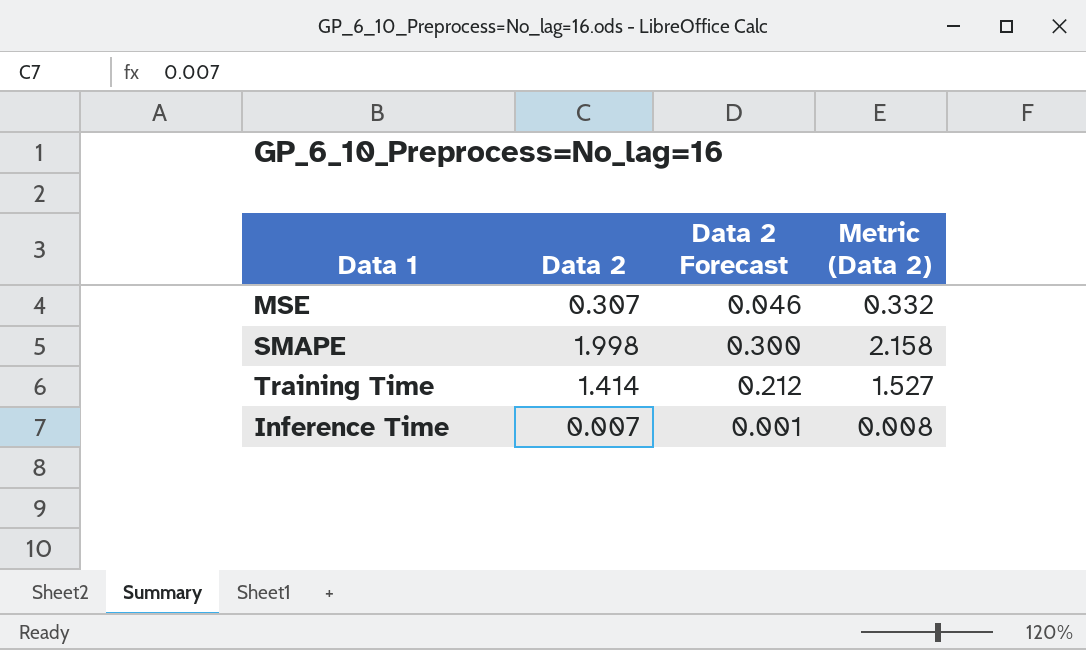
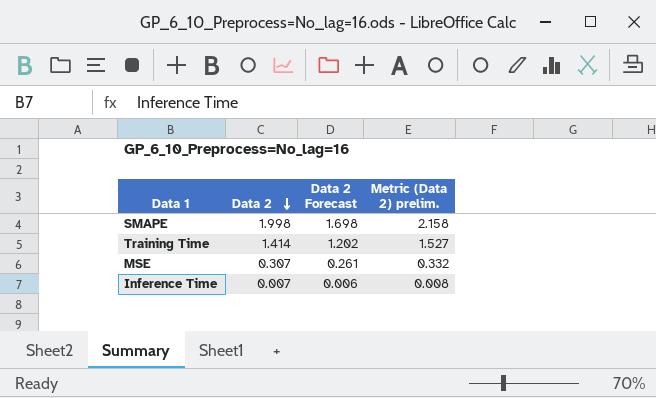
row order: none -> Data 2 descending
column Data 2 Forecast | formula: [Data 2] * 0.15 -> [Data 2] * 0.85
column name: Metric (Data 2) -> Metric (Data 2) prelim.

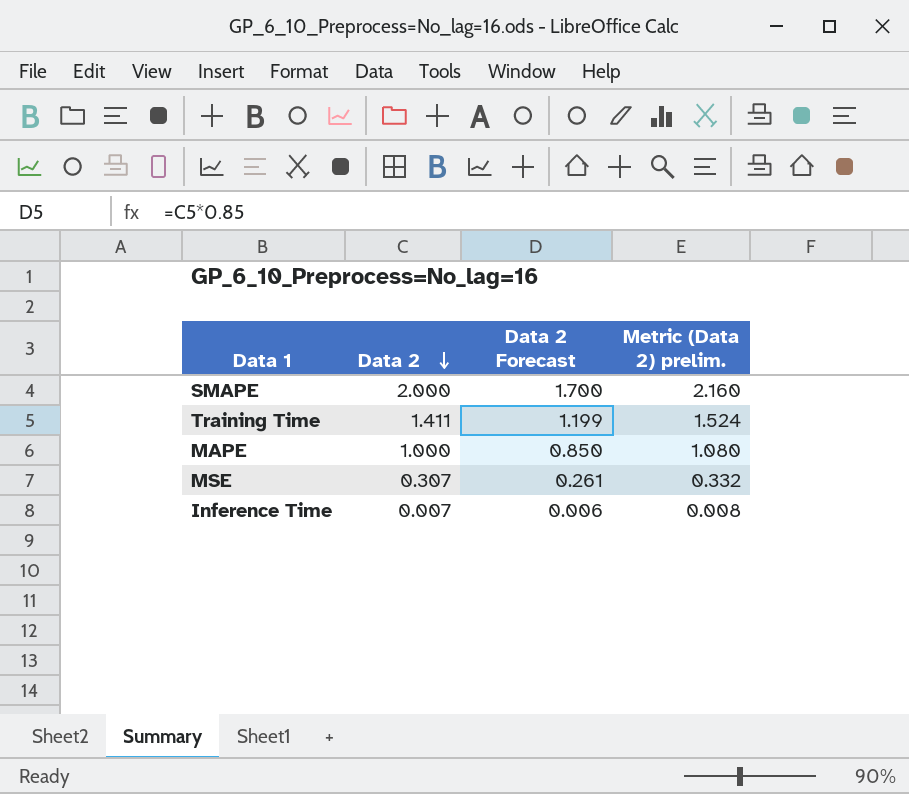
SMAPE | Data 2: 1.998 -> 2.000
SMAPE | Data 2 Forecast: 1.698 -> 1.700
SMAPE | Metric (Data 2) prelim.: 2.158 -> 2.160
Training Time | Data 2: 1.414 -> 1.411
Training Time | Data 2 Forecast: 1.202 -> 1.199
Training Time | Metric (Data 2) prelim.: 1.527 -> 1.524
row MAPE: none -> 1.000 | 0.850 | 1.080

